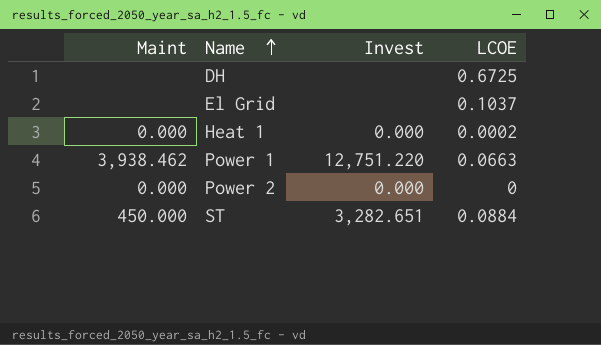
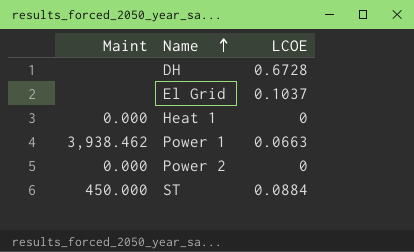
column Invest | position: 3 -> none
DH | LCOE: 0.6725 -> 0.6728
Heat 1 | LCOE: 0.0002 -> 0

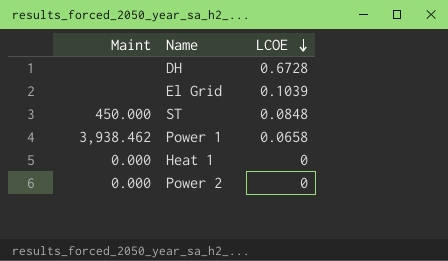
row order: Name ascending -> LCOE descending
El Grid | LCOE: 0.1037 -> 0.1039
ST | LCOE: 0.0884 -> 0.0848
Power 1 | LCOE: 0.0663 -> 0.0658

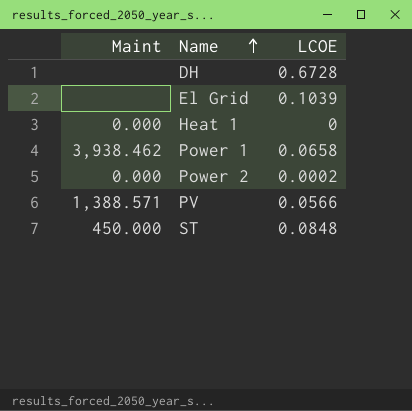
row order: LCOE descending -> Name ascending
Power 2 | LCOE: 0 -> 0.0002
row PV: none -> 1,388.571 | 0.0566

